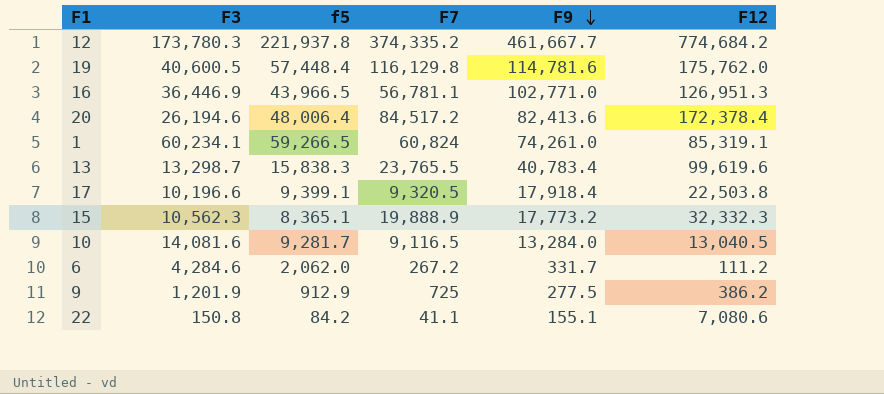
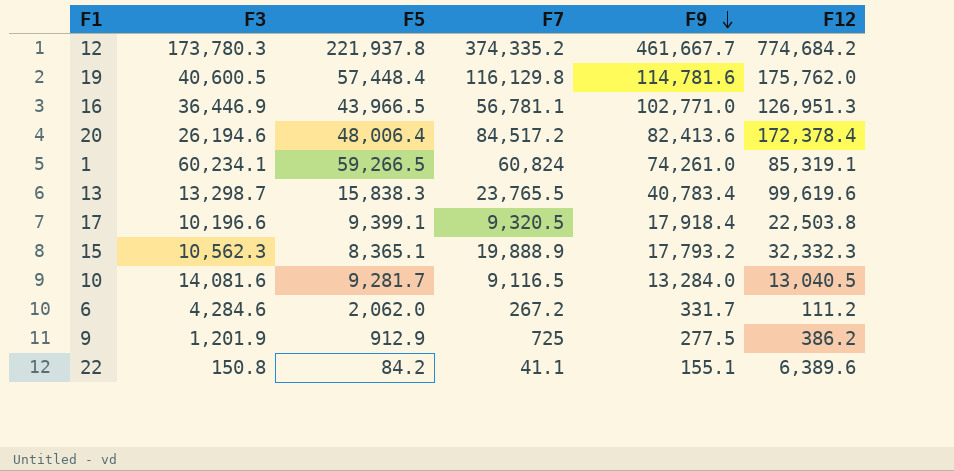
column name: f5 -> F5
15 | F9: 17,773.2 -> 17,793.2
22 | F12: 7,080.6 -> 6,389.6

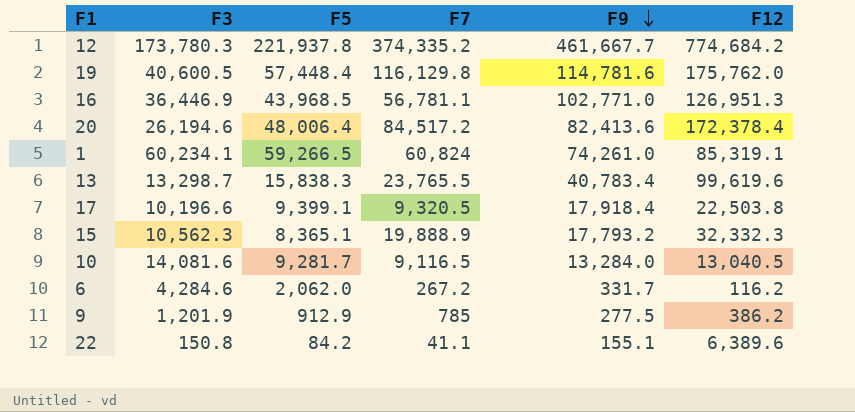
16 | F5: 43,966.5 -> 43,968.5
6 | F12: 111.2 -> 116.2
9 | F7: 725 -> 785

